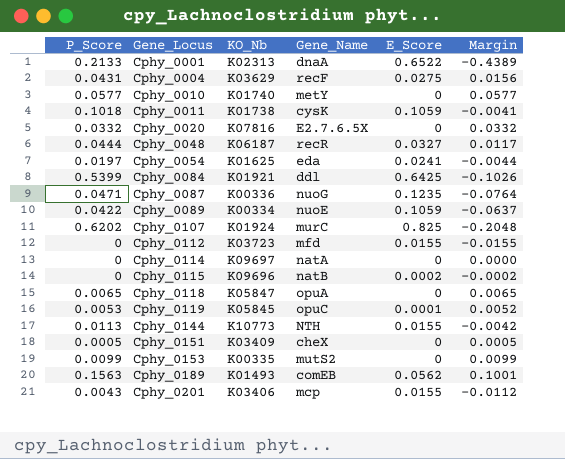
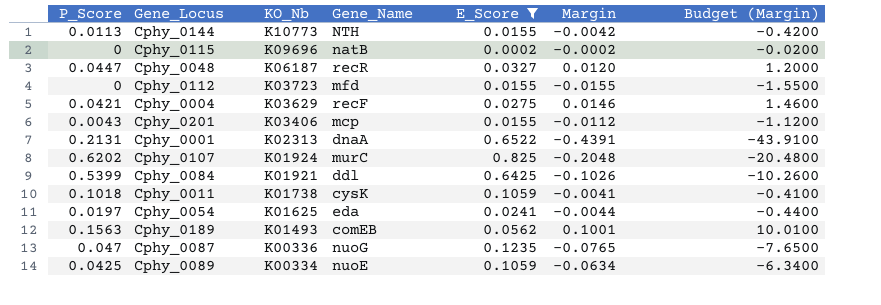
filter: none -> E_Score >= 0.0002
row order: Gene_Locus ascending -> KO_Nb descending
column Budget (Margin) | formula: none -> [Margin] * 100
Cphy_0048 | P_Score: 0.0444 -> 0.0447
Cphy_0048 | Margin: 0.0117 -> 0.0120
Cphy_0004 | P_Score: 0.0431 -> 0.0421
Cphy_0004 | Margin: 0.0156 -> 0.0146
Cphy_0001 | P_Score: 0.2133 -> 0.2131
Cphy_0001 | Margin: -0.4389 -> -0.4391
Cphy_0087 | P_Score: 0.0471 -> 0.047
Cphy_0087 | Margin: -0.0764 -> -0.0765
Cphy_0089 | P_Score: 0.0422 -> 0.0425
Cphy_0089 | Margin: -0.0637 -> -0.0634

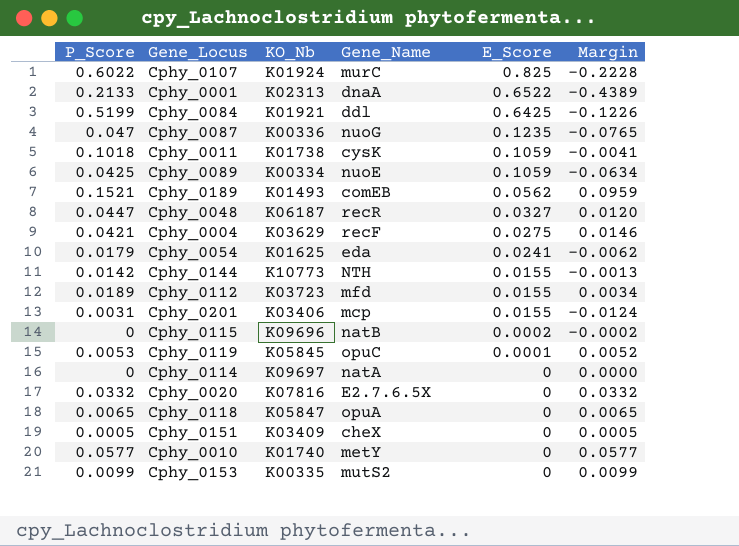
filter: E_Score >= 0.0002 -> none
row order: KO_Nb descending -> E_Score descending
column Budget (Margin) | formula: [Margin] * 100 -> none
Cphy_0107 | P_Score: 0.6202 -> 0.6022
Cphy_0107 | Margin: -0.2048 -> -0.2228
Cphy_0001 | P_Score: 0.2131 -> 0.2133
Cphy_0001 | Margin: -0.4391 -> -0.4389
Cphy_0084 | P_Score: 0.5399 -> 0.5199
Cphy_0084 | Margin: -0.1026 -> -0.1226
Cphy_0189 | P_Score: 0.1563 -> 0.1521
Cphy_0189 | Margin: 0.1001 -> 0.0959
Cphy_0054 | P_Score: 0.0197 -> 0.0179
Cphy_0054 | Margin: -0.0044 -> -0.0062
Cphy_0144 | P_Score: 0.0113 -> 0.0142
Cphy_0144 | Margin: -0.0042 -> -0.0013
Cphy_0112 | P_Score: 0 -> 0.0189
Cphy_0112 | Margin: -0.0155 -> 0.0034
Cphy_0201 | P_Score: 0.0043 -> 0.0031
Cphy_0201 | Margin: -0.0112 -> -0.0124

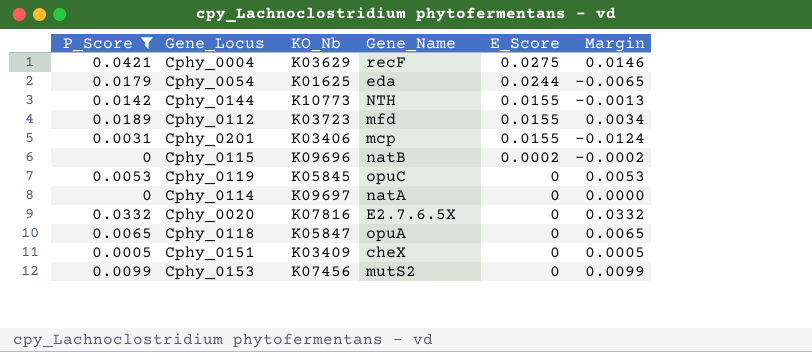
filter: none -> P_Score <= 0.0421
Cphy_0054 | E_Score: 0.0241 -> 0.0244
Cphy_0054 | Margin: -0.0062 -> -0.0065
Cphy_0119 | E_Score: 0.0001 -> 0
Cphy_0119 | Margin: 0.0052 -> 0.0053
Cphy_0153 | KO_Nb: K00335 -> K07456

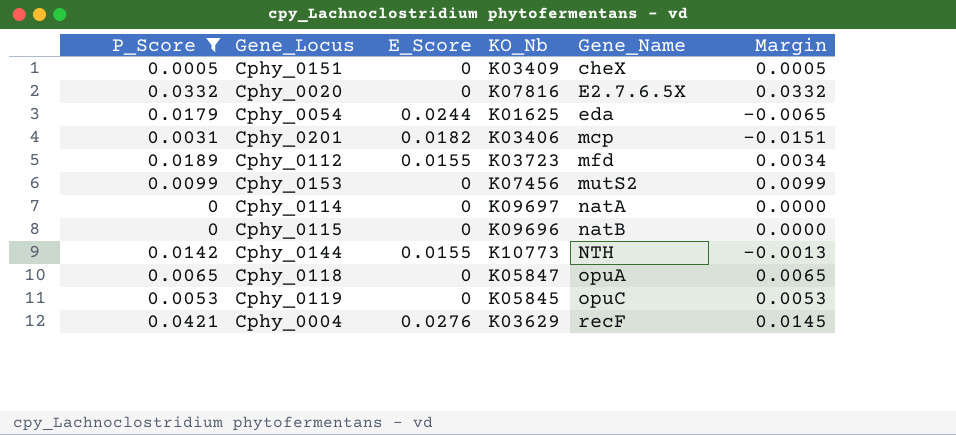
row order: E_Score descending -> Gene_Name ascending
column E_Score | position: 5 -> 3
Cphy_0201 | E_Score: 0.0155 -> 0.0182
Cphy_0201 | Margin: -0.0124 -> -0.0151
Cphy_0115 | E_Score: 0.0002 -> 0
Cphy_0115 | Margin: -0.0002 -> 0.0000
Cphy_0004 | E_Score: 0.0275 -> 0.0276
Cphy_0004 | Margin: 0.0146 -> 0.0145

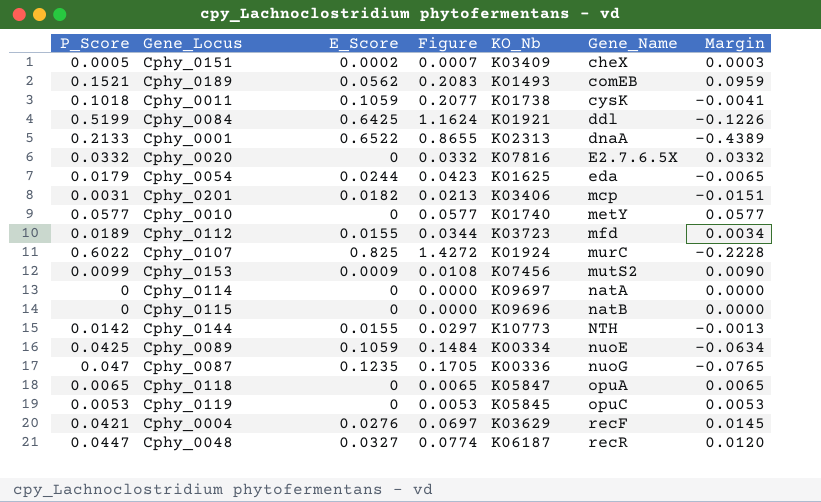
filter: P_Score <= 0.0421 -> none
column Figure | formula: none -> [P_Score] + [E_Score]
Cphy_0151 | E_Score: 0 -> 0.0002
Cphy_0151 | Margin: 0.0005 -> 0.0003
Cphy_0153 | E_Score: 0 -> 0.0009
Cphy_0153 | Margin: 0.0099 -> 0.0090

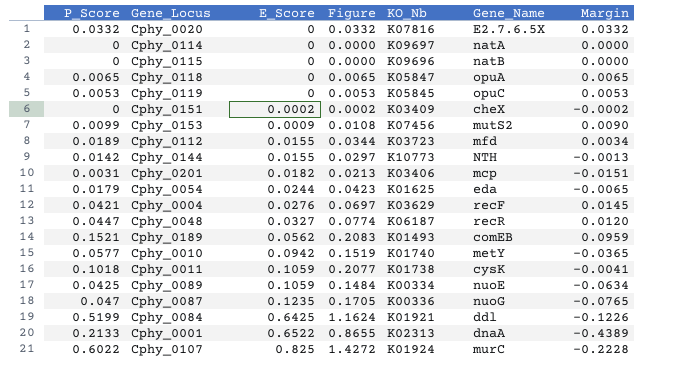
row order: Gene_Name ascending -> E_Score ascending
Cphy_0151 | P_Score: 0.0005 -> 0
Cphy_0151 | Figure: 0.0007 -> 0.0002
Cphy_0151 | Margin: 0.0003 -> -0.0002
Cphy_0010 | E_Score: 0 -> 0.0942
Cphy_0010 | Figure: 0.0577 -> 0.1519
Cphy_0010 | Margin: 0.0577 -> -0.0365

